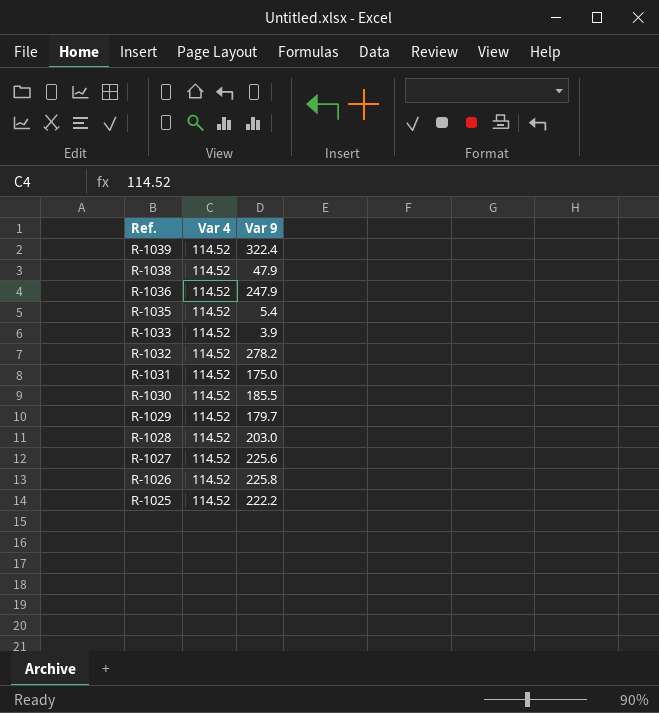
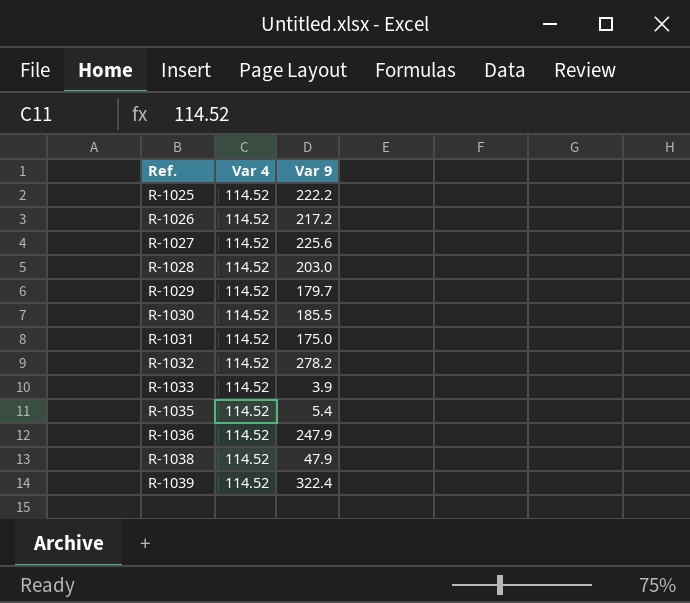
row order: Ref. descending -> Ref. ascending
R-1026 | Var 9: 225.8 -> 217.2

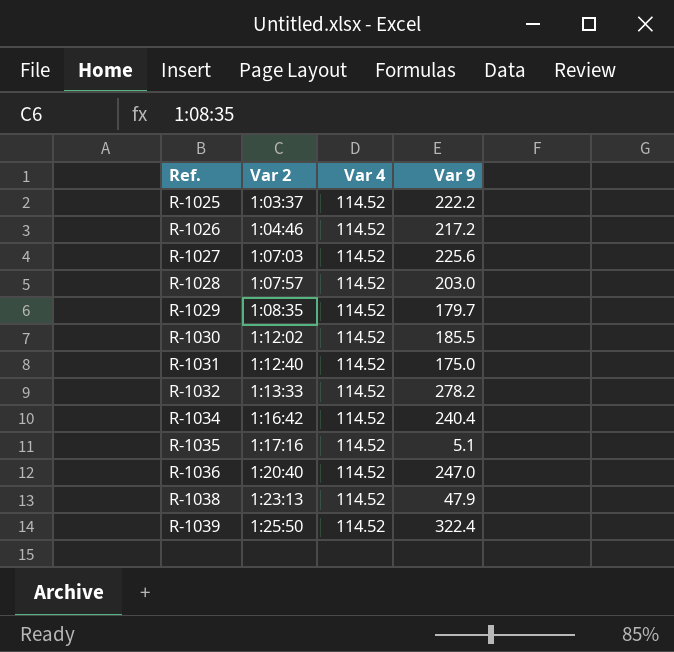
column Var 2 | position: none -> 2
row R-1033: 114.52 | 3.9 -> none
row R-1034: none -> 1:16:42 | 114.52 | 240.4
R-1035 | Var 9: 5.4 -> 5.1
R-1036 | Var 9: 247.9 -> 247.0

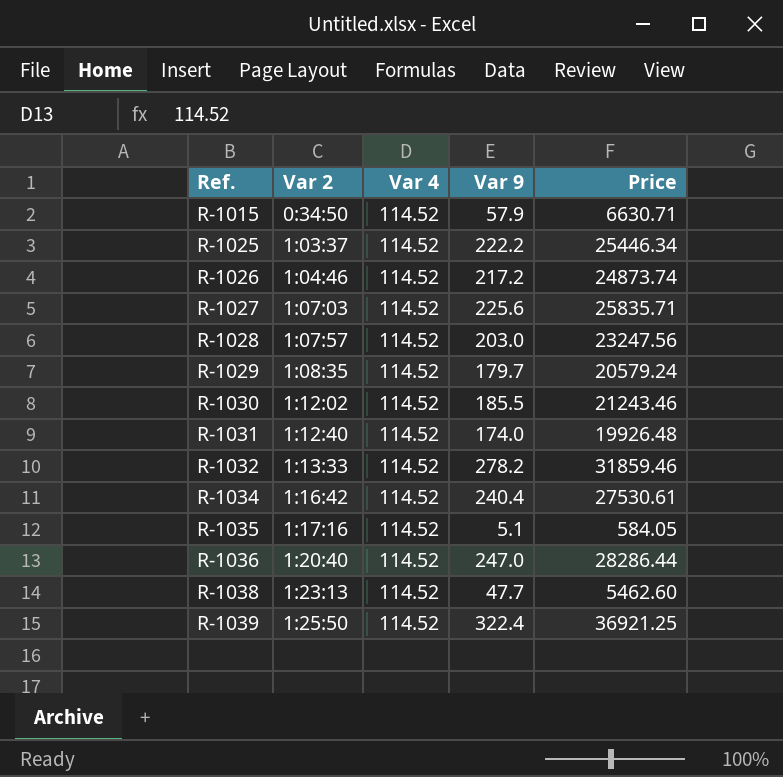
column Price | formula: none -> [Var 4] * [Var 9]
row R-1015: none -> 0:34:50 | 114.52 | 57.9 | 6630.71
R-1031 | Var 9: 175.0 -> 174.0
R-1038 | Var 9: 47.9 -> 47.7

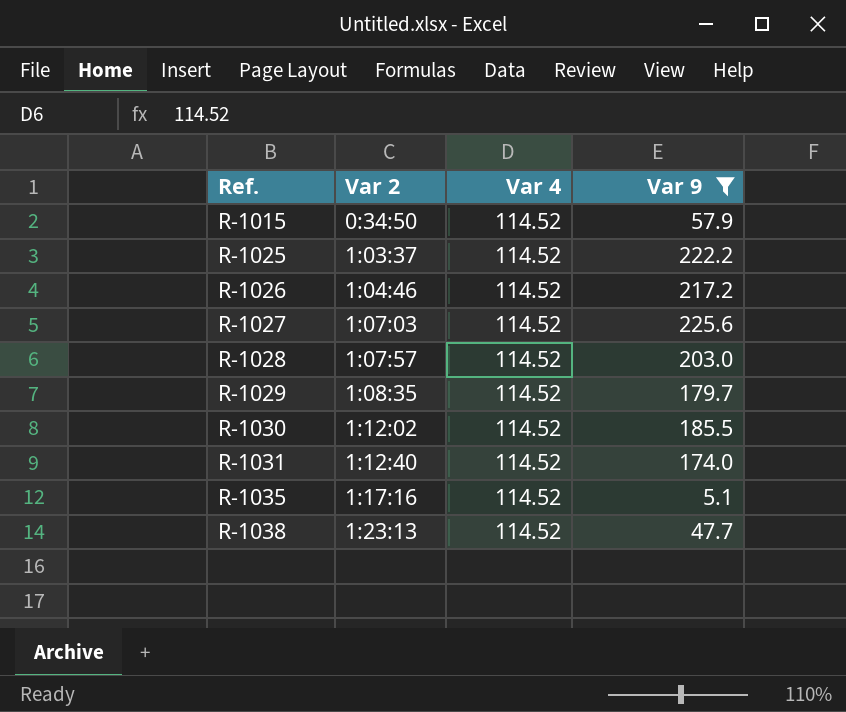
filter: none -> Var 9 <= 225.6
column Price | formula: [Var 4] * [Var 9] -> none

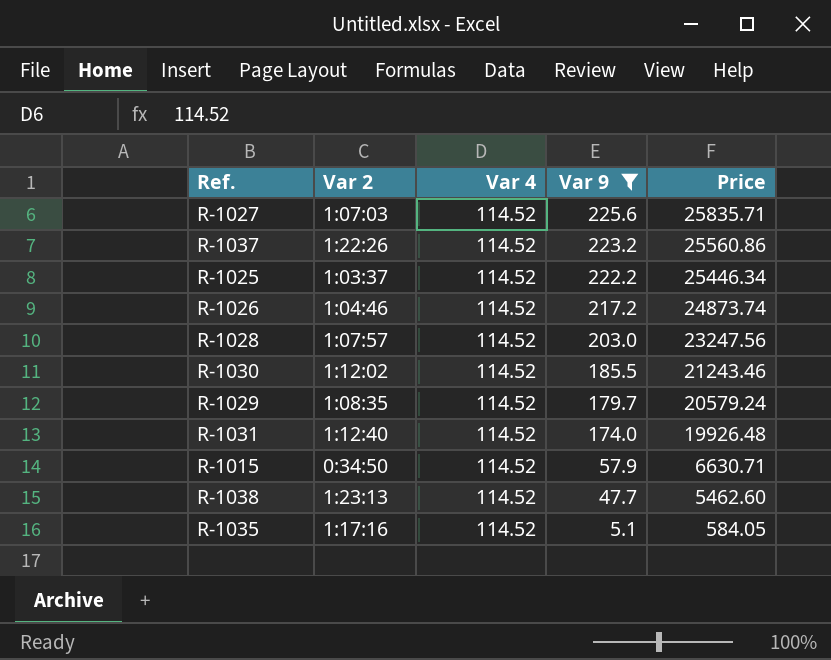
row order: Ref. ascending -> Var 9 descending
column Price | formula: none -> [Var 4] * [Var 9]
row R-1037: none -> 1:22:26 | 114.52 | 223.2 | 25560.86

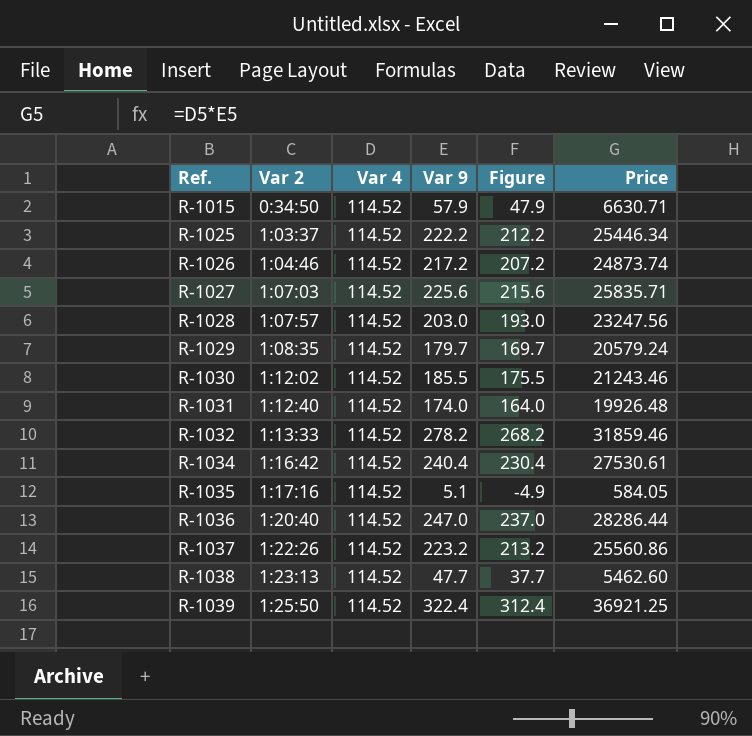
filter: Var 9 <= 225.6 -> none
row order: Var 9 descending -> Ref. ascending
column Figure | formula: none -> [Var 9] - 10

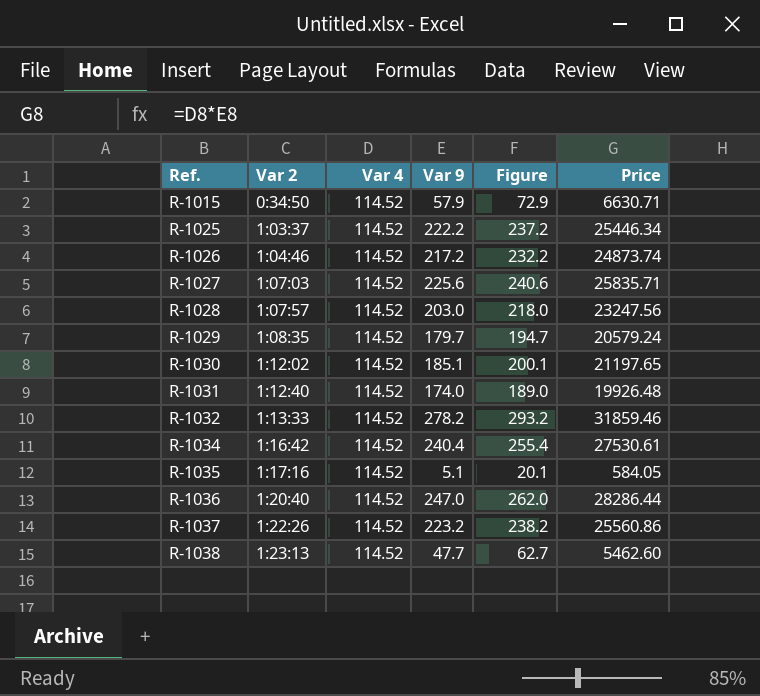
column Figure | formula: [Var 9] - 10 -> [Var 9] + 15
row R-1039: 1:25:50 | 114.52 | 322.4 | 312.4 | 36921.25 -> none
R-1030 | Var 9: 185.5 -> 185.1
R-1030 | Price: 21243.46 -> 21197.65

